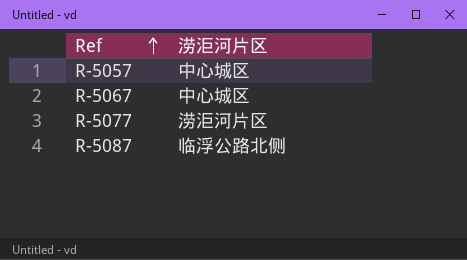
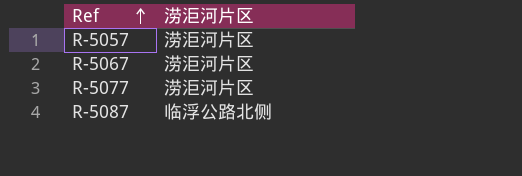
R-5057 | 涝洰河片区: 中心城区 -> 涝洰河片区
R-5067 | 涝洰河片区: 中心城区 -> 涝洰河片区

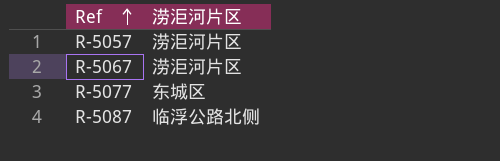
R-5077 | 涝洰河片区: 涝洰河片区 -> 东城区

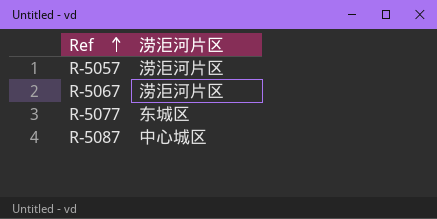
R-5087 | 涝洰河片区: 临浮公路北侧 -> 中心城区

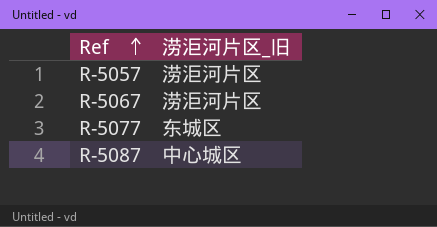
column name: 涝洰河片区 -> 涝洰河片区_旧

